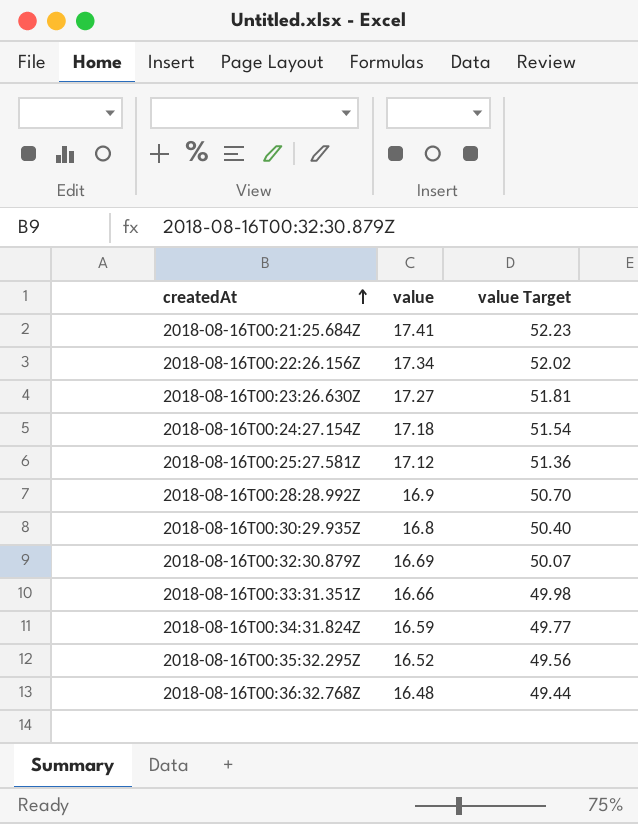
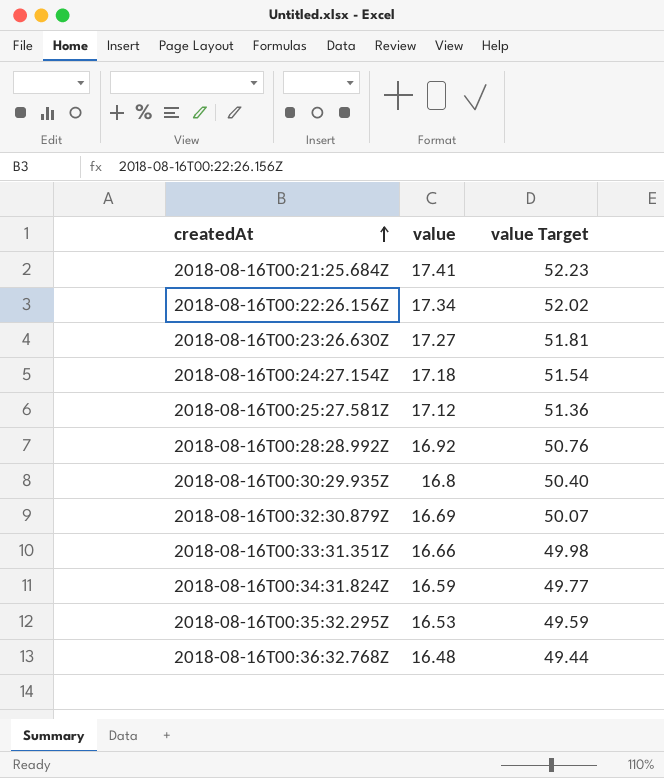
2018-08-16T00:28:28.992Z | value: 16.9 -> 16.92
2018-08-16T00:28:28.992Z | value Target: 50.70 -> 50.76
2018-08-16T00:35:32.295Z | value: 16.52 -> 16.53
2018-08-16T00:35:32.295Z | value Target: 49.56 -> 49.59

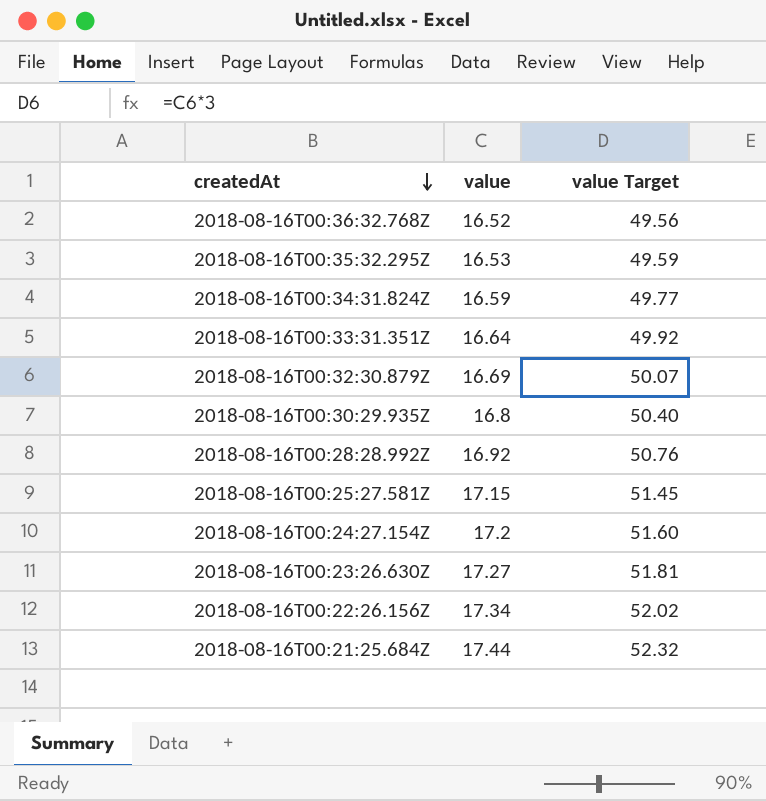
row order: createdAt ascending -> createdAt descending
2018-08-16T00:36:32.768Z | value: 16.48 -> 16.52
2018-08-16T00:36:32.768Z | value Target: 49.44 -> 49.56
2018-08-16T00:33:31.351Z | value: 16.66 -> 16.64
2018-08-16T00:33:31.351Z | value Target: 49.98 -> 49.92
2018-08-16T00:25:27.581Z | value: 17.12 -> 17.15
2018-08-16T00:25:27.581Z | value Target: 51.36 -> 51.45
2018-08-16T00:24:27.154Z | value: 17.18 -> 17.2
2018-08-16T00:24:27.154Z | value Target: 51.54 -> 51.60
2018-08-16T00:21:25.684Z | value: 17.41 -> 17.44
2018-08-16T00:21:25.684Z | value Target: 52.23 -> 52.32

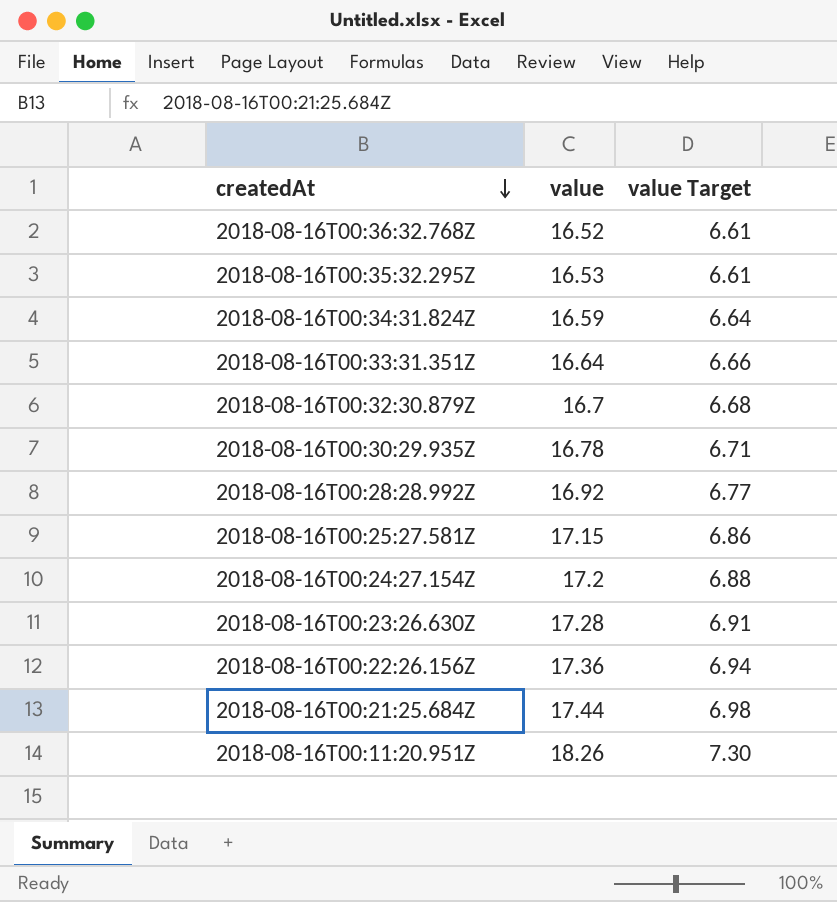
column value Target | formula: [value] * 3 -> [value] * 0.4
2018-08-16T00:32:30.879Z | value: 16.69 -> 16.7
2018-08-16T00:30:29.935Z | value: 16.8 -> 16.78
2018-08-16T00:23:26.630Z | value: 17.27 -> 17.28
2018-08-16T00:22:26.156Z | value: 17.34 -> 17.36
row 2018-08-16T00:11:20.951Z: none -> 18.26 | 7.30

